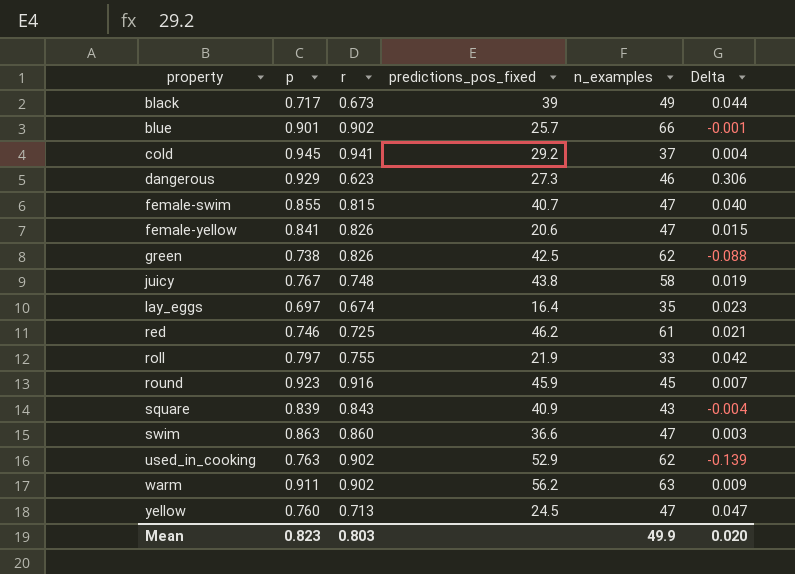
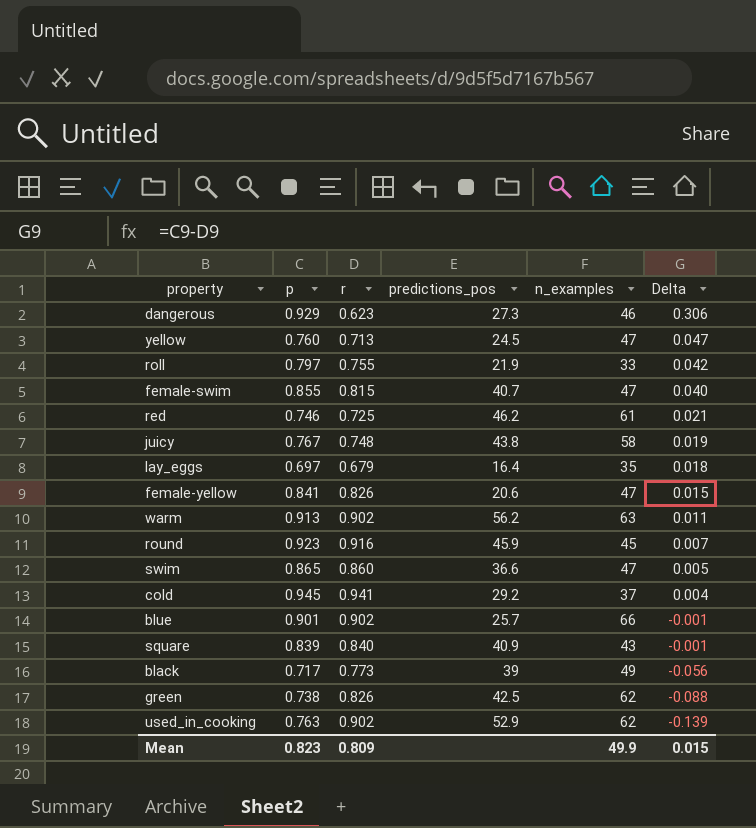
row order: property ascending -> Delta descending
column name: predictions_pos_fixed -> predictions_pos
lay_eggs | r: 0.674 -> 0.679
lay_eggs | Delta: 0.023 -> 0.018
warm | p: 0.911 -> 0.913
warm | Delta: 0.009 -> 0.011
swim | p: 0.863 -> 0.865
swim | Delta: 0.003 -> 0.005
square | r: 0.843 -> 0.840
square | Delta: -0.004 -> -0.001
black | r: 0.673 -> 0.773
black | Delta: 0.044 -> -0.056
Mean | r: 0.803 -> 0.809
Mean | Delta: 0.020 -> 0.015

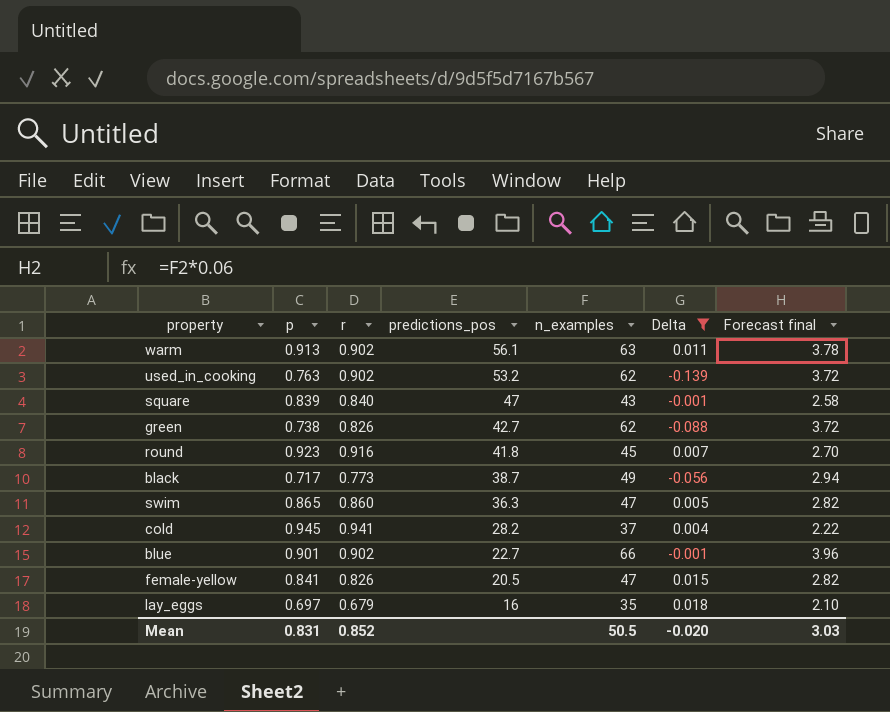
filter: none -> Delta <= 0.018
row order: Delta descending -> predictions_pos descending
column Forecast final | formula: none -> [n_examples] * 0.06
warm | predictions_pos: 56.2 -> 56.1
used_in_cooking | predictions_pos: 52.9 -> 53.2
square | predictions_pos: 40.9 -> 47
green | predictions_pos: 42.5 -> 42.7
round | predictions_pos: 45.9 -> 41.8
black | predictions_pos: 39 -> 38.7
swim | predictions_pos: 36.6 -> 36.3
cold | predictions_pos: 29.2 -> 28.2
blue | predictions_pos: 25.7 -> 22.7
female-yellow | predictions_pos: 20.6 -> 20.5
lay_eggs | predictions_pos: 16.4 -> 16
Mean | p: 0.823 -> 0.831
Mean | r: 0.809 -> 0.852
Mean | n_examples: 49.9 -> 50.5
Mean | Delta: 0.015 -> -0.020

